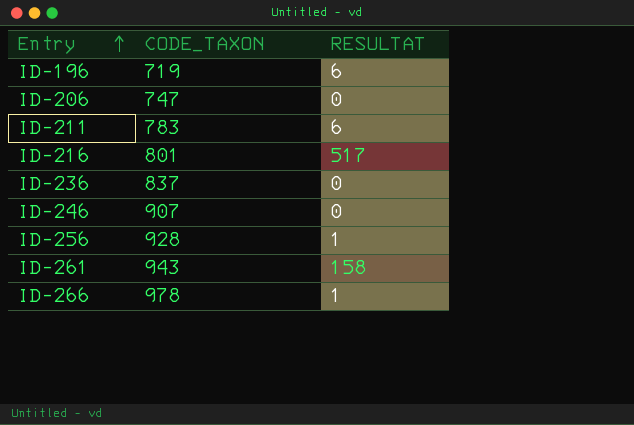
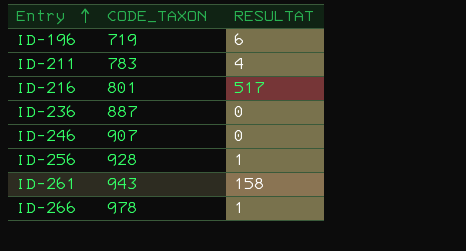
row ID-206: 747 | 0 -> none
ID-211 | RESULTAT: 6 -> 4
ID-236 | CODE_TAXON: 837 -> 887

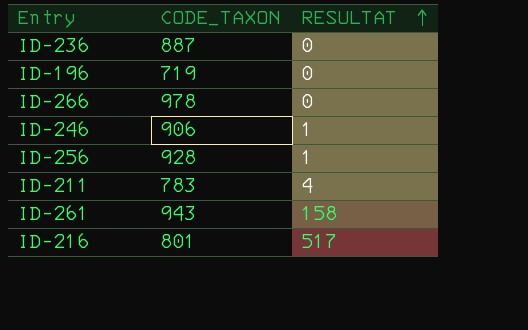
row order: Entry ascending -> RESULTAT ascending
ID-196 | RESULTAT: 6 -> 0
ID-266 | RESULTAT: 1 -> 0
ID-246 | CODE_TAXON: 907 -> 906
ID-246 | RESULTAT: 0 -> 1

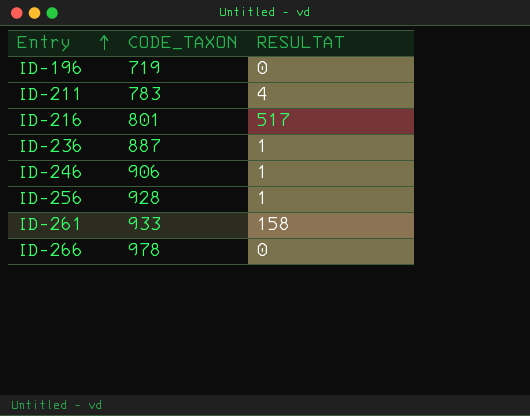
row order: RESULTAT ascending -> Entry ascending
ID-236 | RESULTAT: 0 -> 1
ID-261 | CODE_TAXON: 943 -> 933

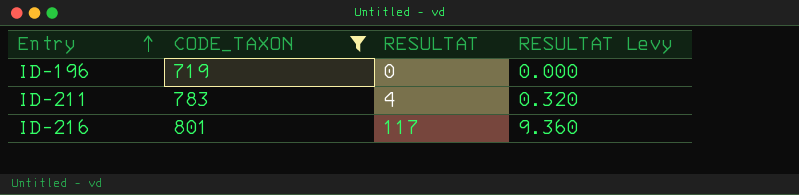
filter: none -> CODE_TAXON <= 801
column RESULTAT Levy | formula: none -> [RESULTAT] * 0.08
ID-216 | RESULTAT: 517 -> 117

